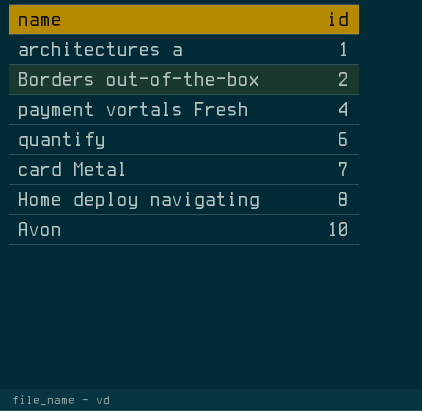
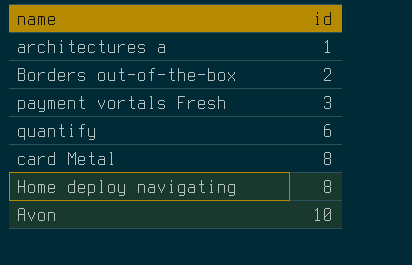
payment vortals Fresh | id: 4 -> 3
card Metal | id: 7 -> 8

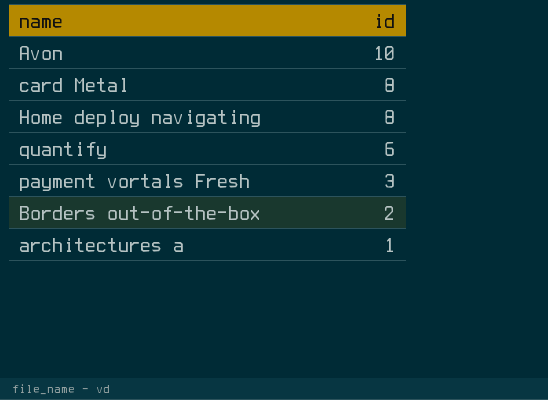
row order: id ascending -> id descending

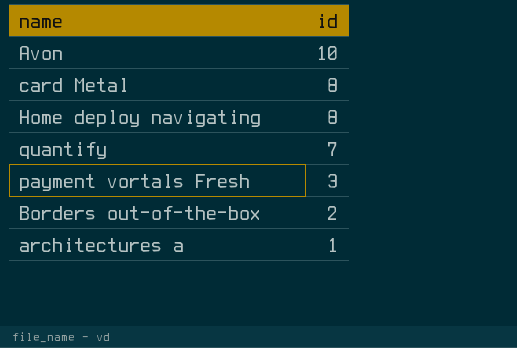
quantify | id: 6 -> 7

